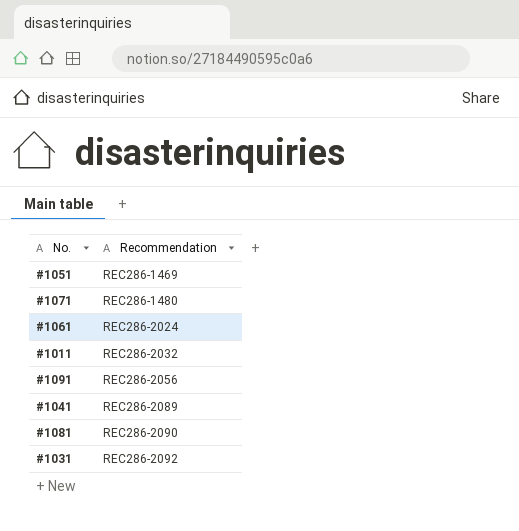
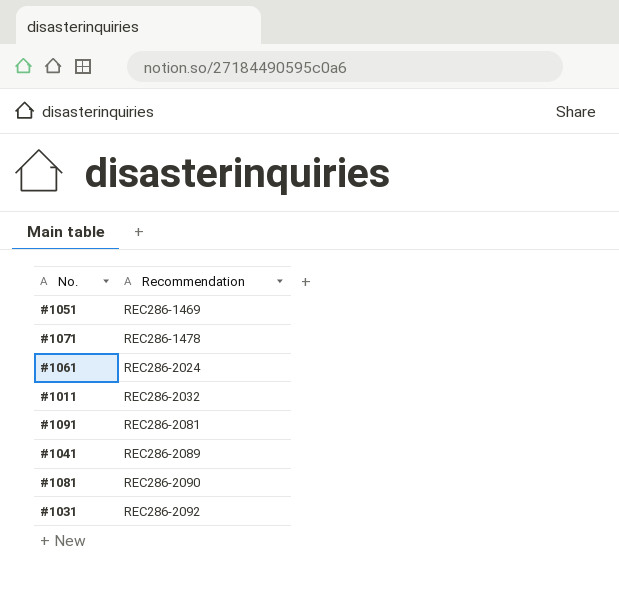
#1071 | Recommendation: REC286-1480 -> REC286-1478
#1091 | Recommendation: REC286-2056 -> REC286-2081

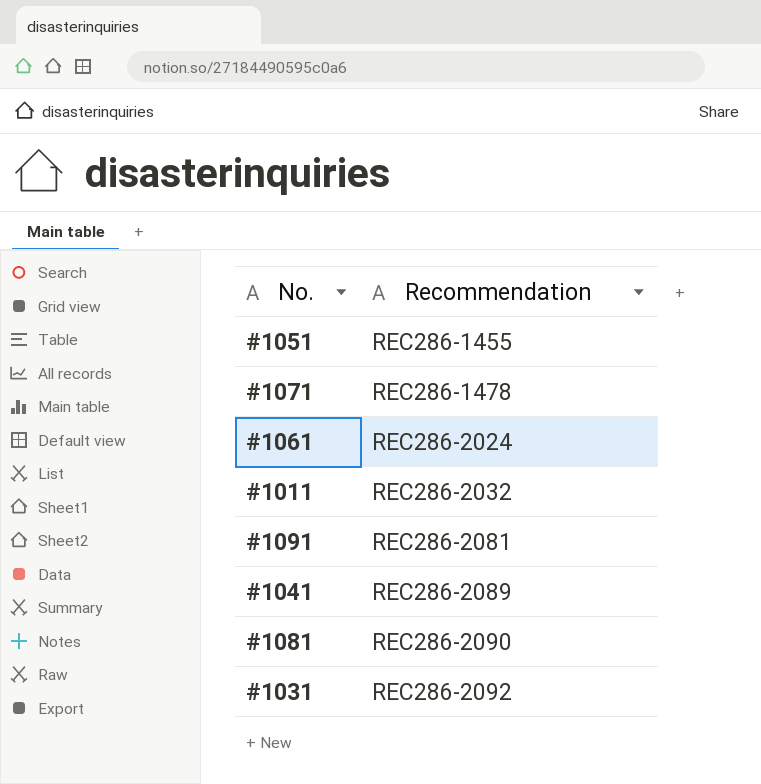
#1051 | Recommendation: REC286-1469 -> REC286-1455

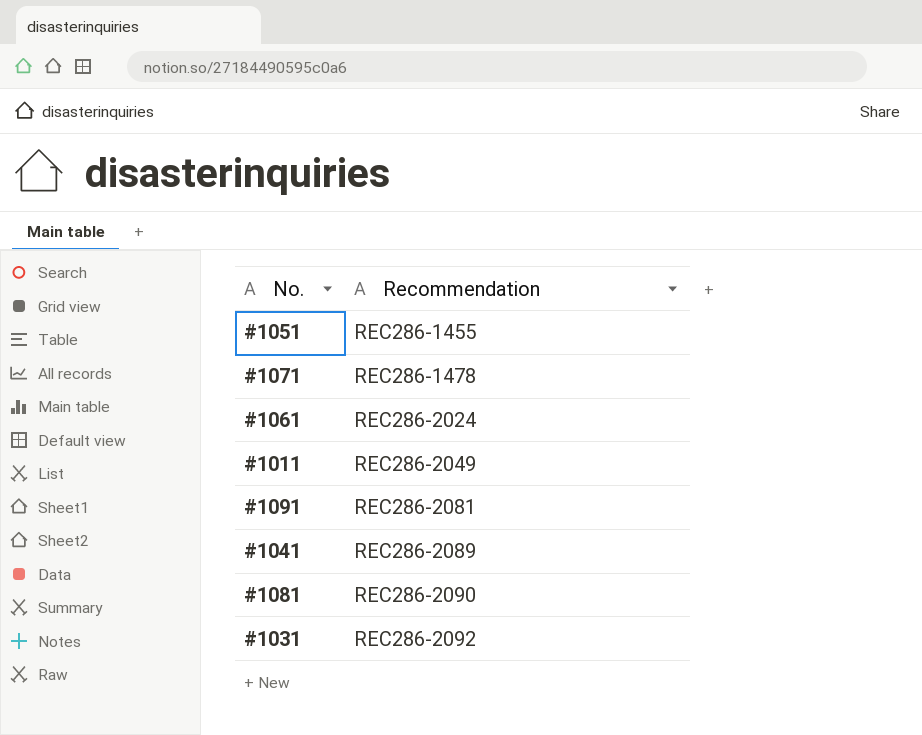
#1011 | Recommendation: REC286-2032 -> REC286-2049

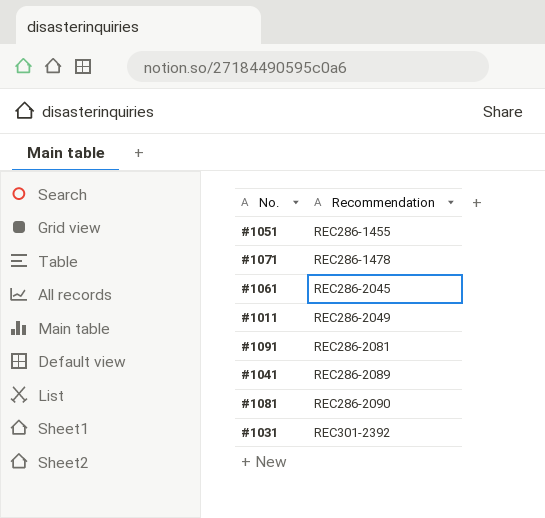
#1061 | Recommendation: REC286-2024 -> REC286-2045
#1031 | Recommendation: REC286-2092 -> REC301-2392

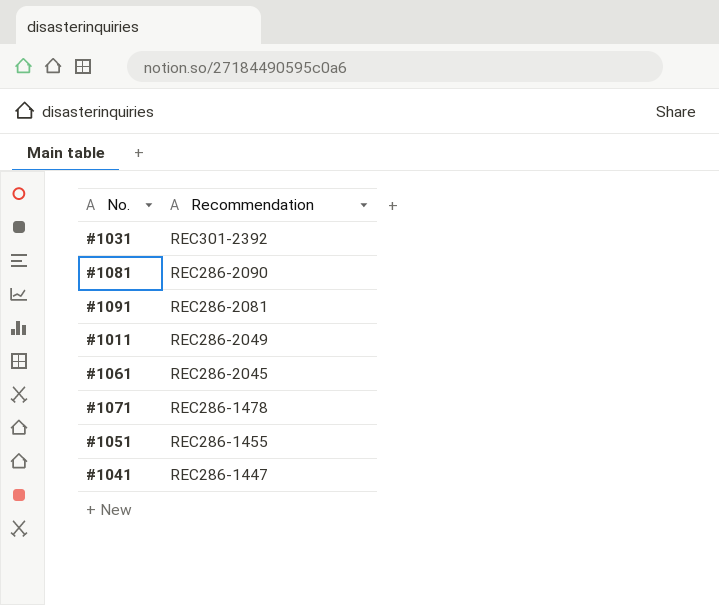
row order: Recommendation ascending -> Recommendation descending
#1041 | Recommendation: REC286-2089 -> REC286-1447

